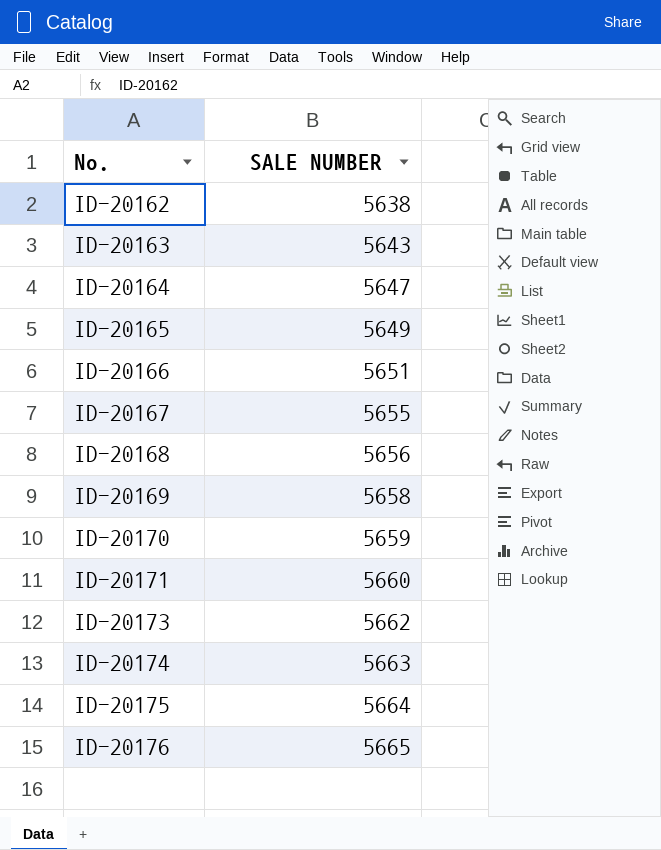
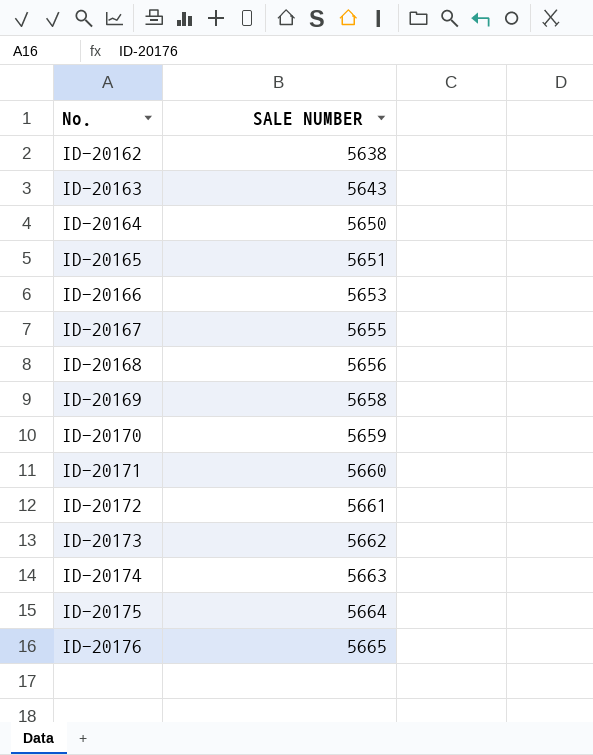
ID-20164 | SALE NUMBER: 5647 -> 5650
ID-20165 | SALE NUMBER: 5649 -> 5651
ID-20166 | SALE NUMBER: 5651 -> 5653
row ID-20172: none -> 5661

